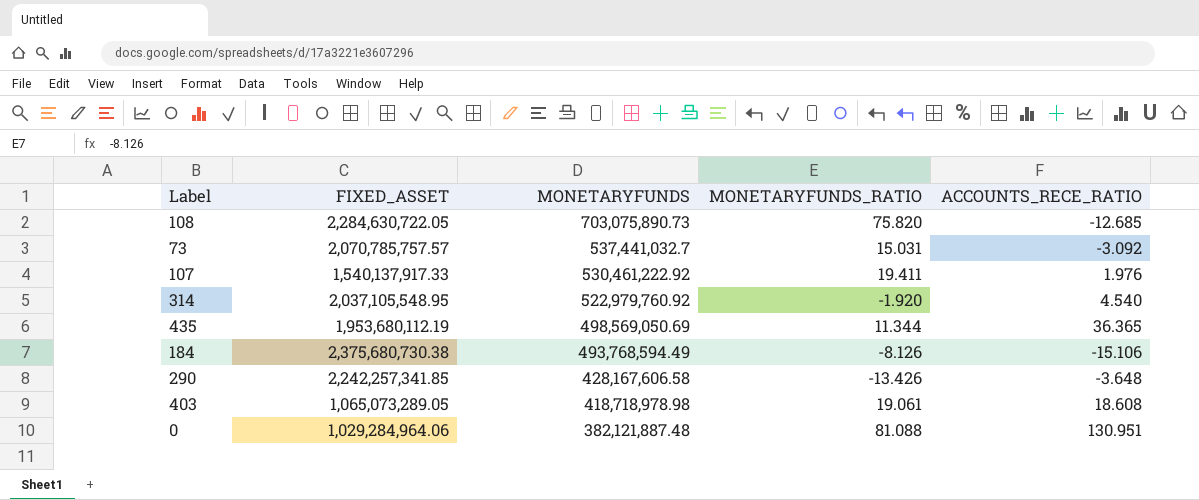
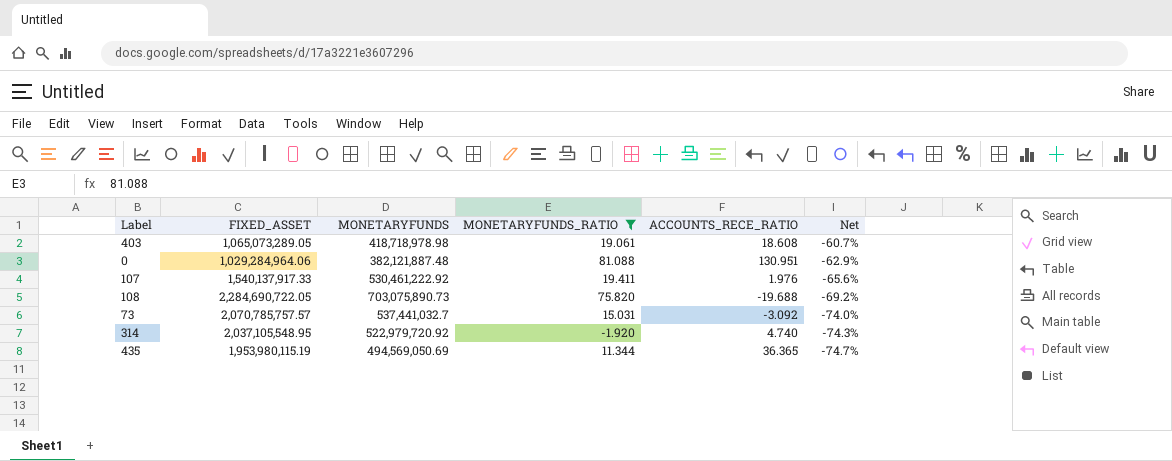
filter: none -> MONETARYFUNDS_RATIO >= -1.920
row order: MONETARYFUNDS descending -> Net descending
column Net | formula: none -> ([MONETARYFUNDS] - [FIXED_ASSET]) / [FIXED_ASSET]
108 | FIXED_ASSET: 2,284,630,722.05 -> 2,284,690,722.05
108 | ACCOUNTS_RECE_RATIO: -12.685 -> -19.688
314 | MONETARYFUNDS: 522,979,760.92 -> 522,979,720.92
314 | ACCOUNTS_RECE_RATIO: 4.540 -> 4.740
435 | FIXED_ASSET: 1,953,680,112.19 -> 1,953,980,115.19
435 | MONETARYFUNDS: 498,569,050.69 -> 494,569,050.69

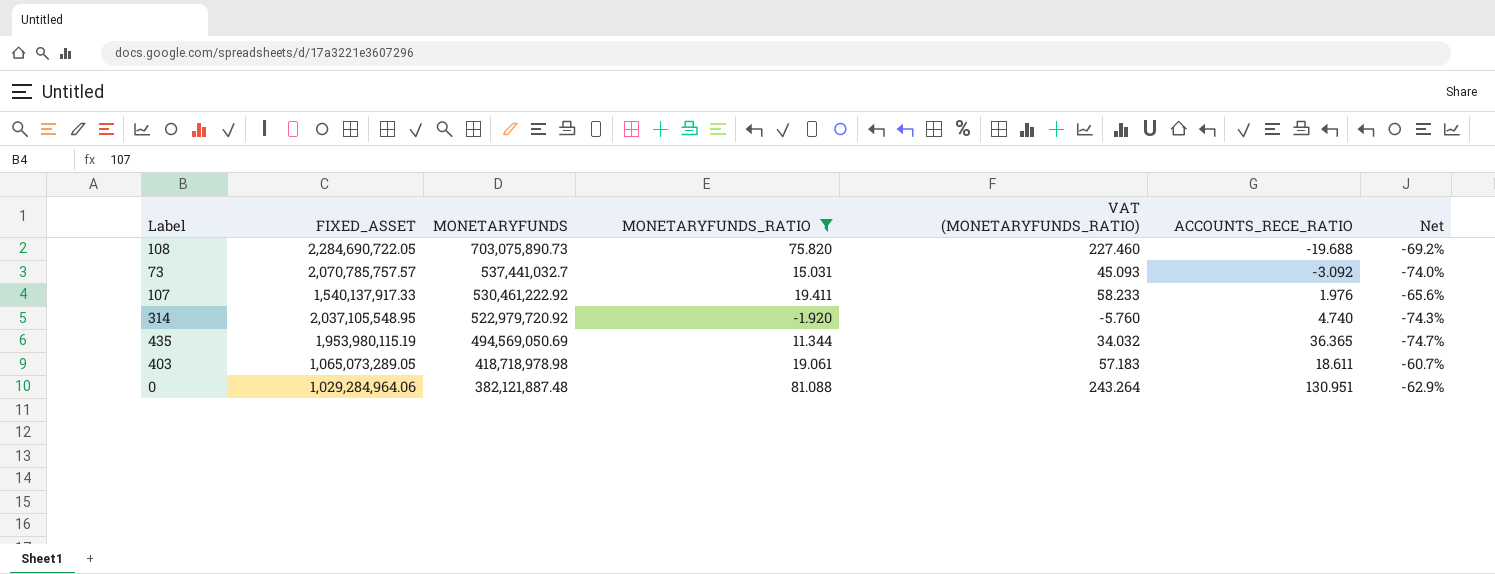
row order: Net descending -> MONETARYFUNDS descending
column VAT (MONETARYFUNDS_RATIO) | formula: none -> [MONETARYFUNDS_RATIO] * 3
403 | ACCOUNTS_RECE_RATIO: 18.608 -> 18.611

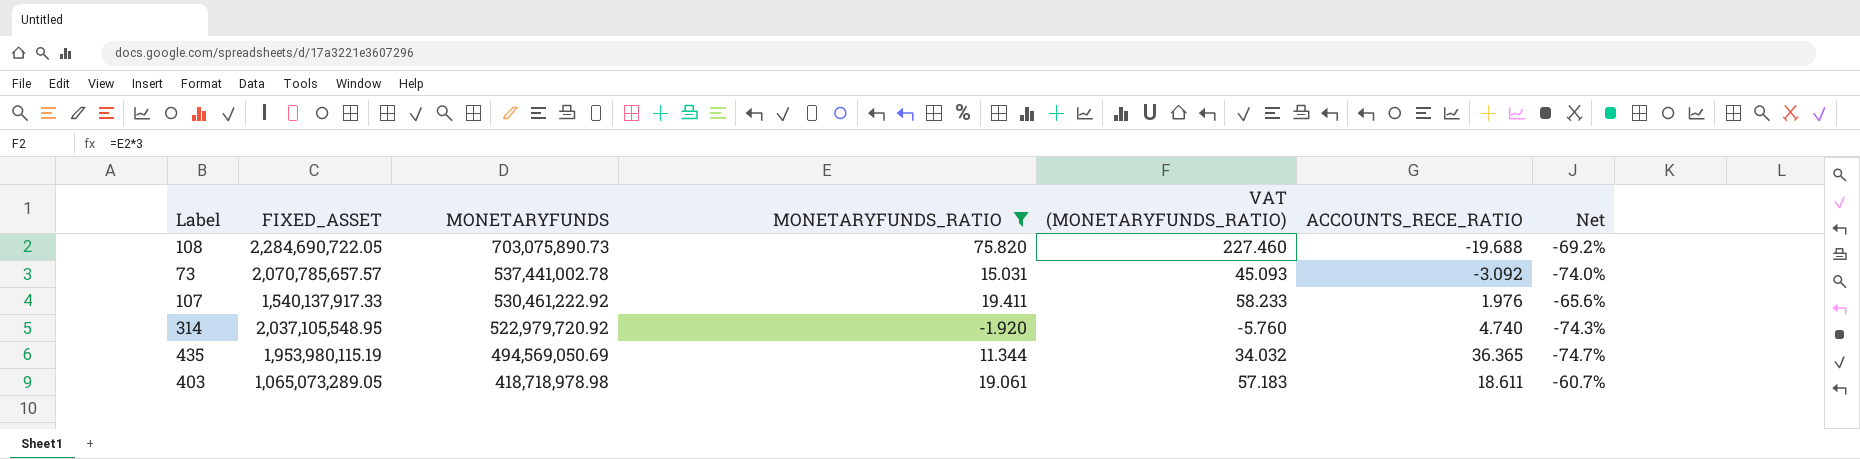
row 0: 1,029,284,964.06 | 382,121,887.48 | 81.088 | 243.264 | 130.951 | -62.9% -> none
73 | FIXED_ASSET: 2,070,785,757.57 -> 2,070,785,657.57
73 | MONETARYFUNDS: 537,441,032.7 -> 537,441,002.78

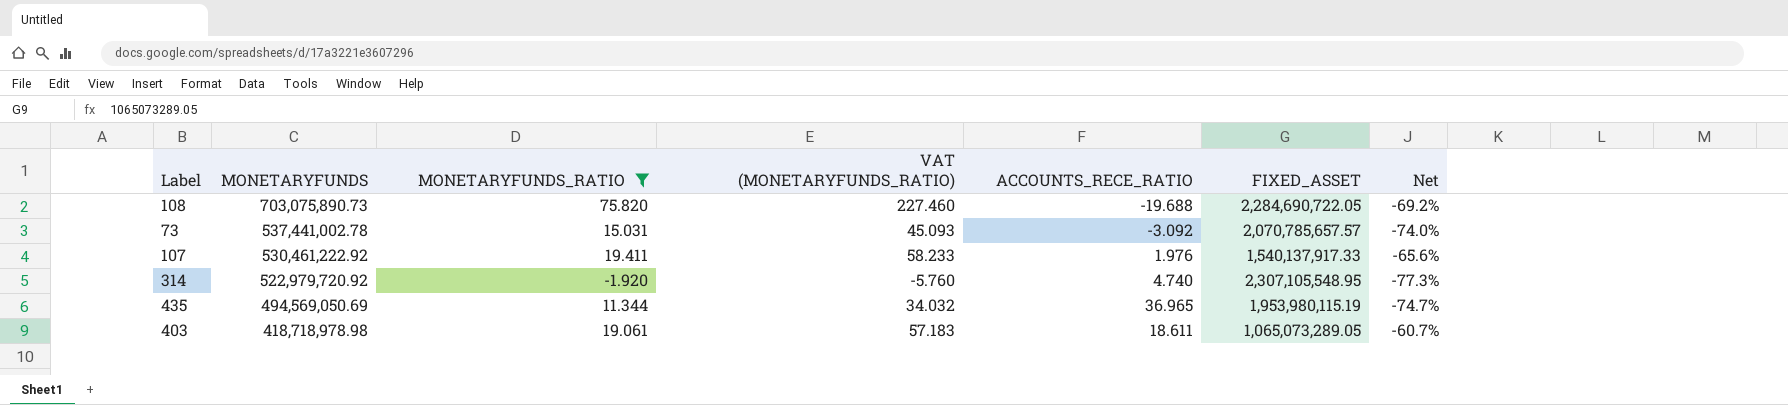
column FIXED_ASSET | position: 2 -> 6
314 | FIXED_ASSET: 2,037,105,548.95 -> 2,307,105,548.95
314 | Net: -74.3% -> -77.3%
435 | ACCOUNTS_RECE_RATIO: 36.365 -> 36.965

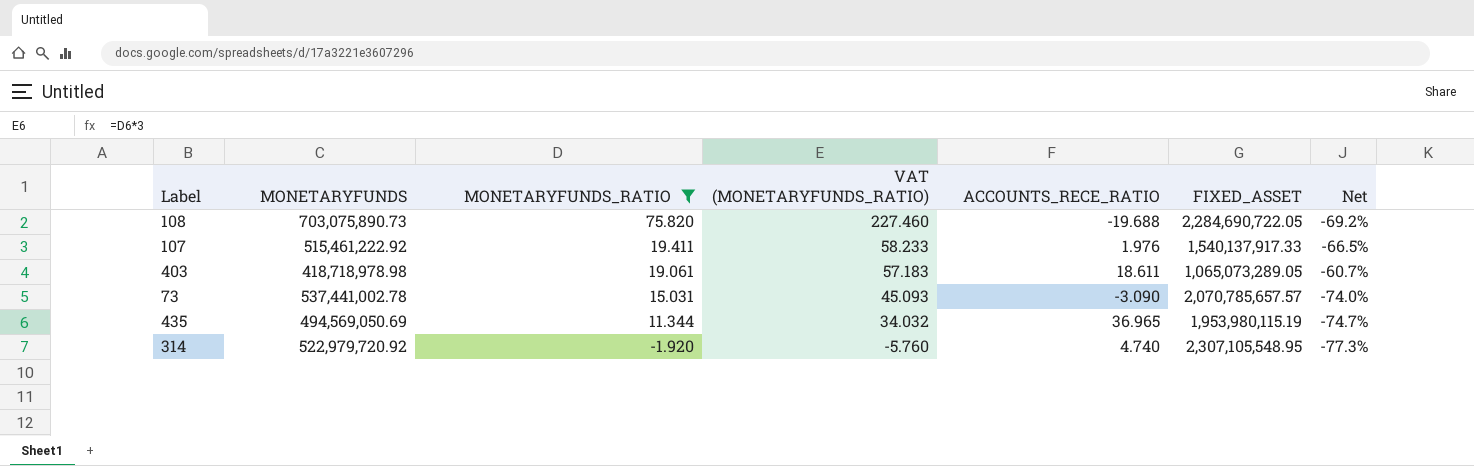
row order: MONETARYFUNDS descending -> MONETARYFUNDS_RATIO descending
107 | MONETARYFUNDS: 530,461,222.92 -> 515,461,222.92
107 | Net: -65.6% -> -66.5%
73 | ACCOUNTS_RECE_RATIO: -3.092 -> -3.090

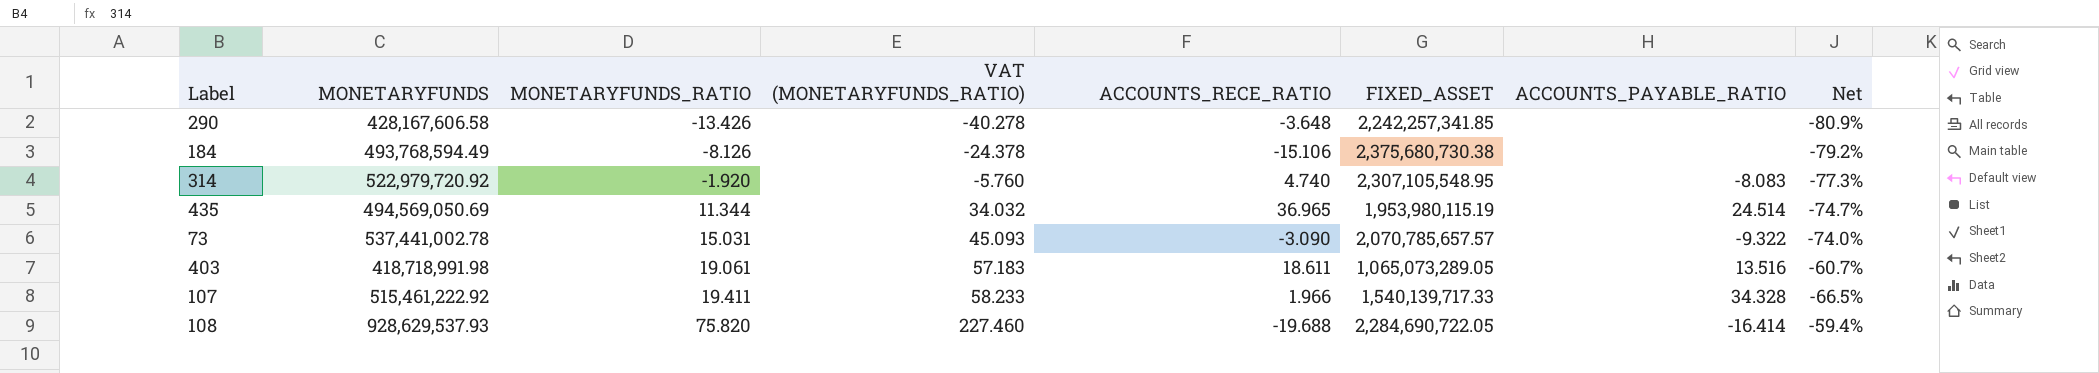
filter: MONETARYFUNDS_RATIO >= -1.920 -> none
row order: MONETARYFUNDS_RATIO descending -> MONETARYFUNDS_RATIO ascending
column ACCOUNTS_PAYABLE_RATIO | position: none -> 7
403 | MONETARYFUNDS: 418,718,978.98 -> 418,718,991.98
107 | ACCOUNTS_RECE_RATIO: 1.976 -> 1.966
107 | FIXED_ASSET: 1,540,137,917.33 -> 1,540,139,717.33
108 | MONETARYFUNDS: 703,075,890.73 -> 928,629,537.93
108 | Net: -69.2% -> -59.4%

